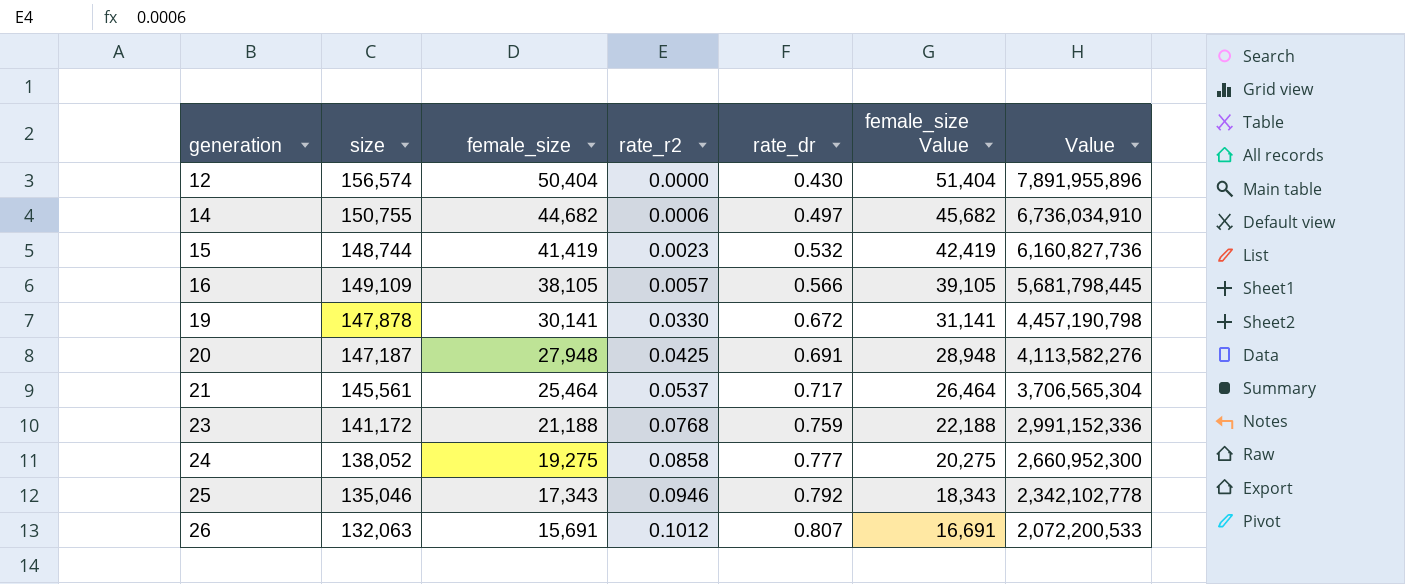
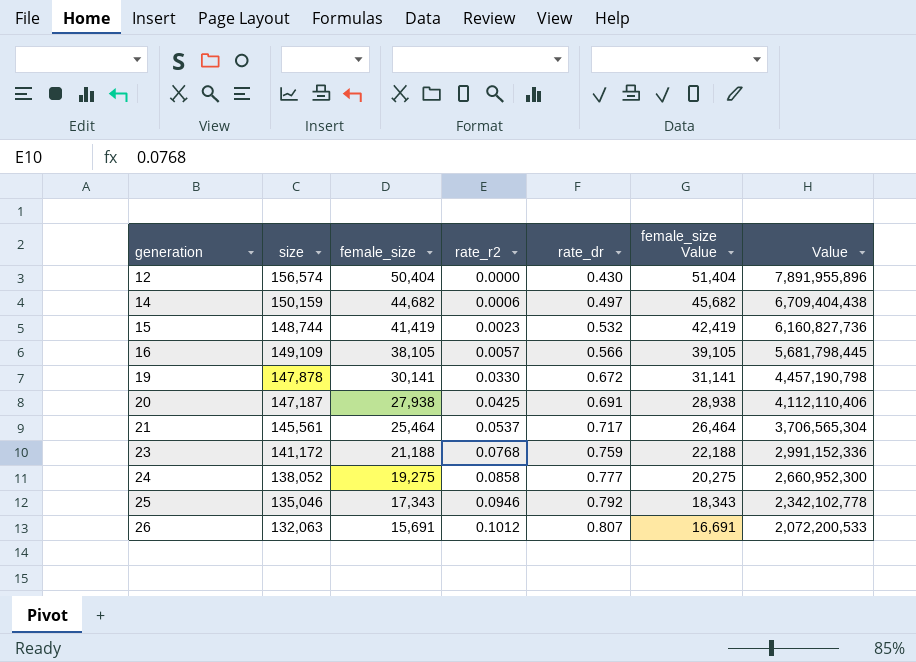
14 | size: 150,755 -> 150,159
14 | Value: 6,736,034,910 -> 6,709,404,438
20 | female_size: 27,948 -> 27,938
20 | female_size Value: 28,948 -> 28,938
20 | Value: 4,113,582,276 -> 4,112,110,406

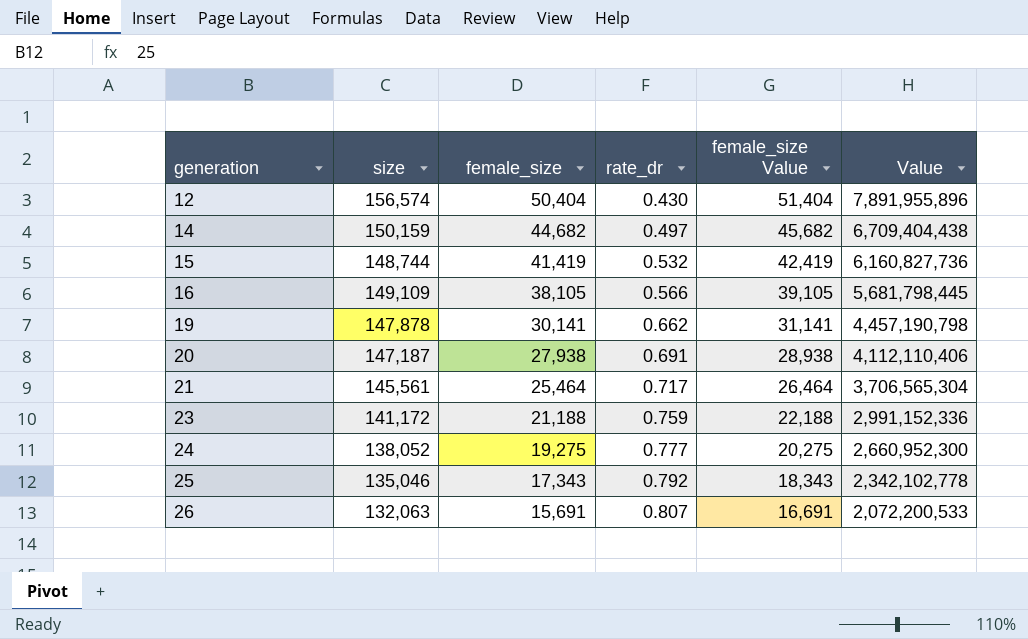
column rate_r2 | position: 4 -> none
19 | rate_dr: 0.672 -> 0.662

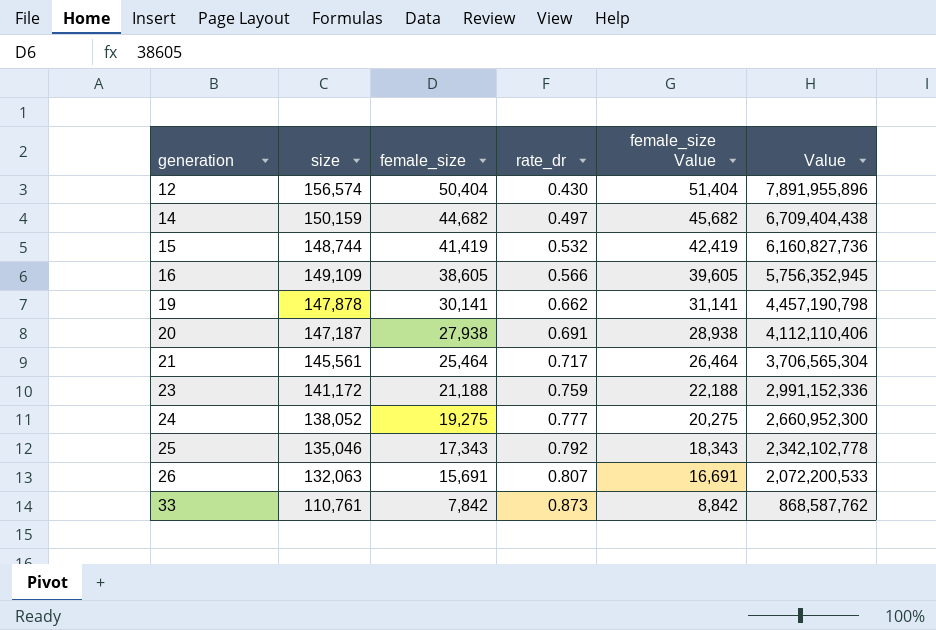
16 | female_size: 38,105 -> 38,605
16 | female_size Value: 39,105 -> 39,605
16 | Value: 5,681,798,445 -> 5,756,352,945
row 33: none -> 110,761 | 7,842 | 0.873 | 8,842 | 868,587,762

